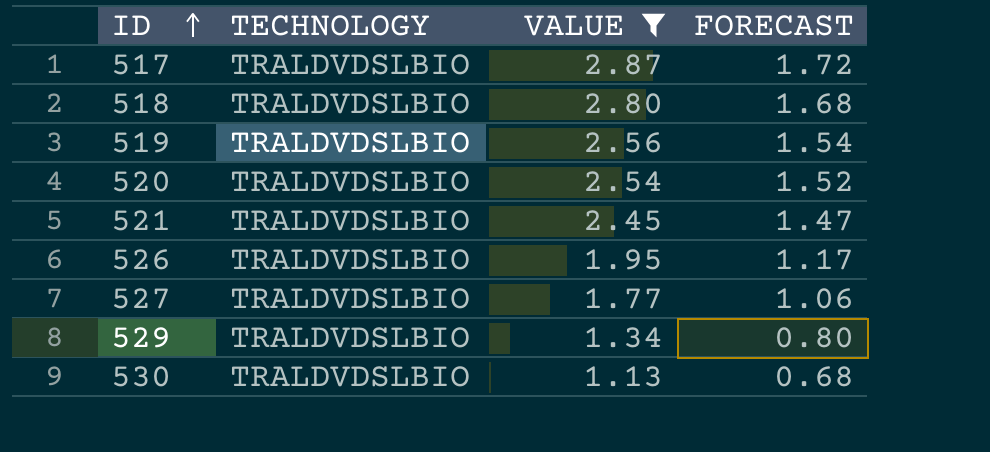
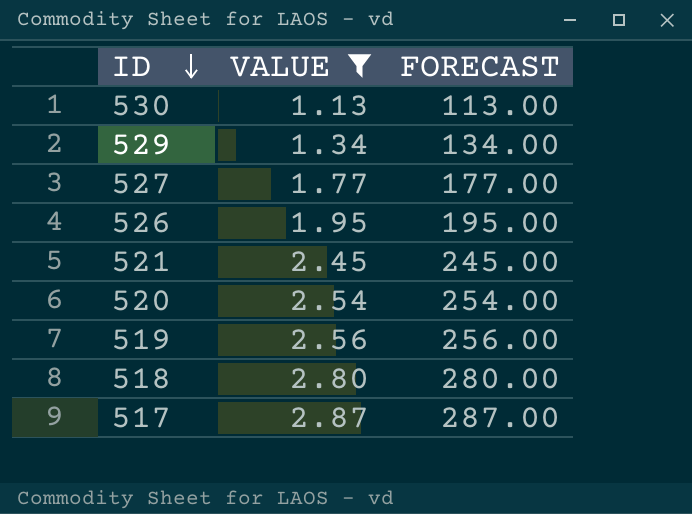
row order: ID ascending -> ID descending
column TECHNOLOGY | position: 2 -> none
column FORECAST | formula: [VALUE] * 0.6 -> [VALUE] * 100

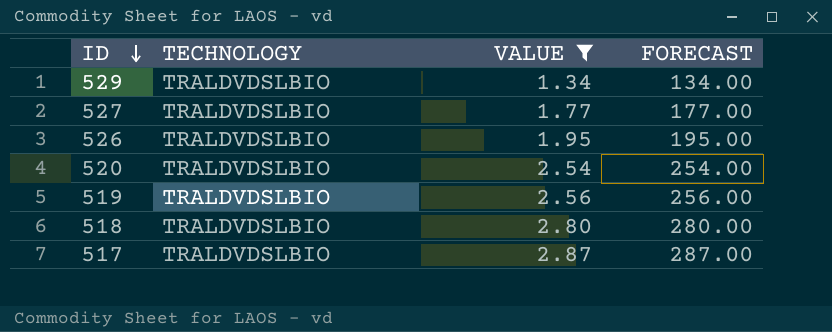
column TECHNOLOGY | position: none -> 2
row 530: 1.13 | 113.00 -> none
row 521: 2.45 | 245.00 -> none

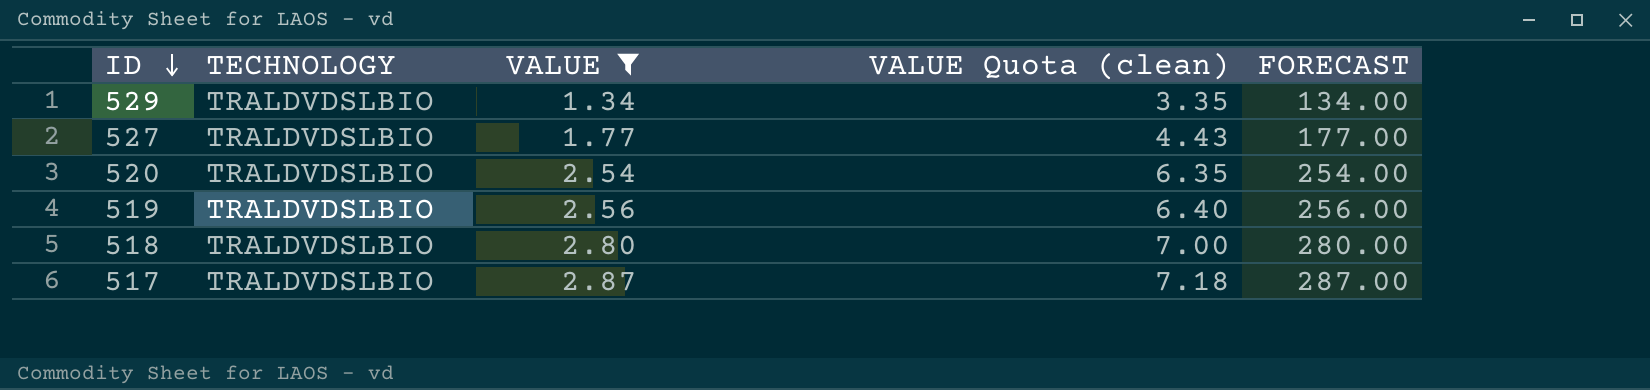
column VALUE Quota (clean) | formula: none -> [VALUE] * 2.5
row 526: TRALDVDSLBIO | 1.95 | 195.00 -> none

